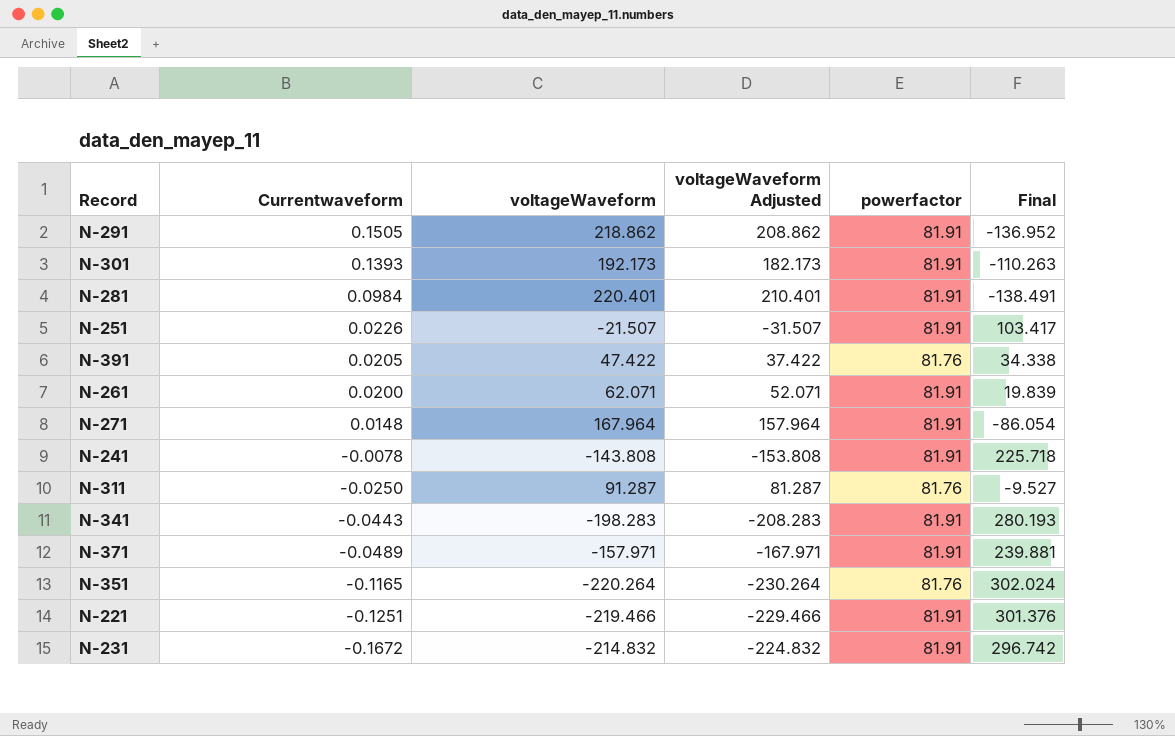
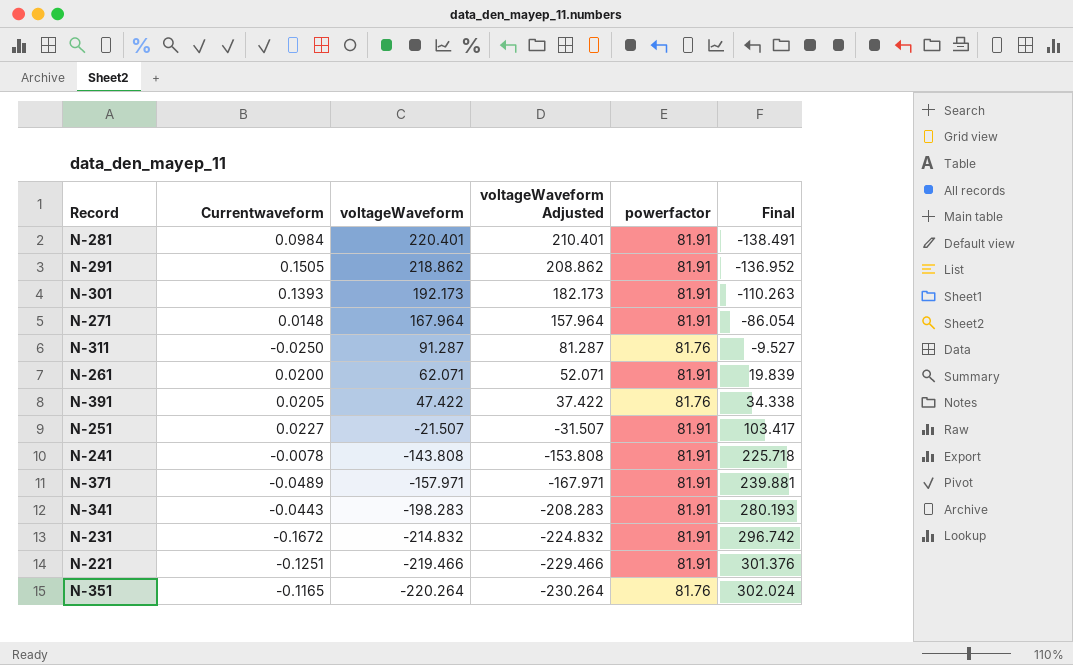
row order: Currentwaveform descending -> voltageWaveform descending
N-251 | Currentwaveform: 0.0226 -> 0.0227

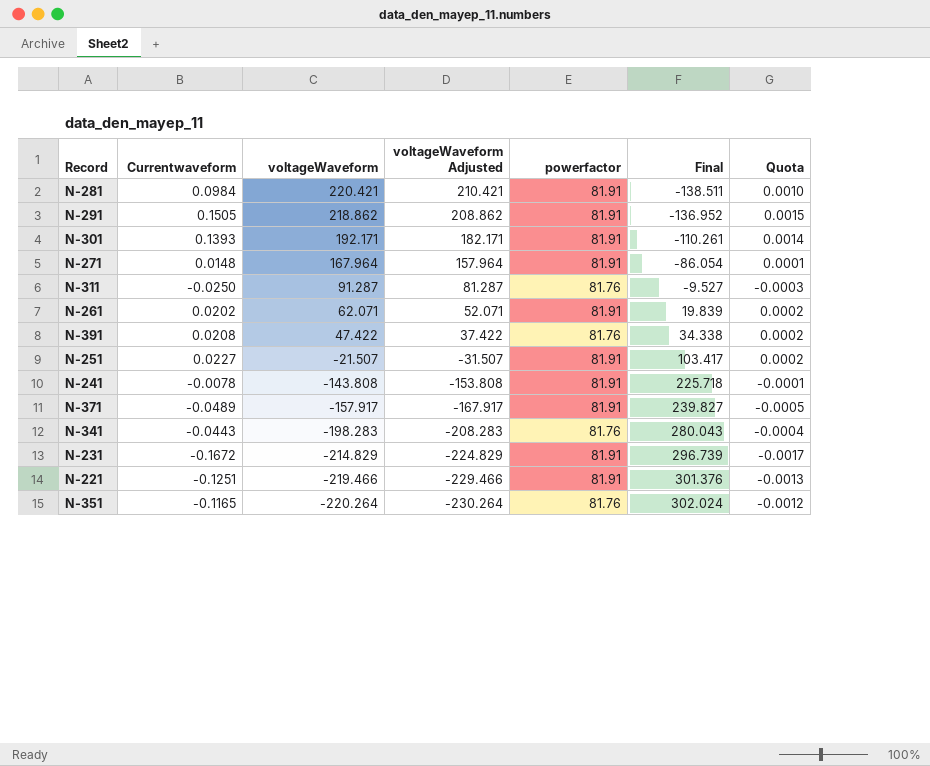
column Quota | formula: none -> [Currentwaveform] * 0.01
N-281 | voltageWaveform: 220.401 -> 220.421
N-281 | voltageWaveform Adjusted: 210.401 -> 210.421
N-281 | Final: -138.491 -> -138.511
N-301 | voltageWaveform: 192.173 -> 192.171
N-301 | voltageWaveform Adjusted: 182.173 -> 182.171
N-301 | Final: -110.263 -> -110.261
N-261 | Currentwaveform: 0.0200 -> 0.0202
N-391 | Currentwaveform: 0.0205 -> 0.0208
N-371 | voltageWaveform: -157.971 -> -157.917
N-371 | voltageWaveform Adjusted: -167.971 -> -167.917
N-371 | Final: 239.881 -> 239.827
N-341 | powerfactor: 81.91 -> 81.76
N-341 | Final: 280.193 -> 280.043
N-231 | voltageWaveform: -214.832 -> -214.829
N-231 | voltageWaveform Adjusted: -224.832 -> -224.829
N-231 | Final: 296.742 -> 296.739

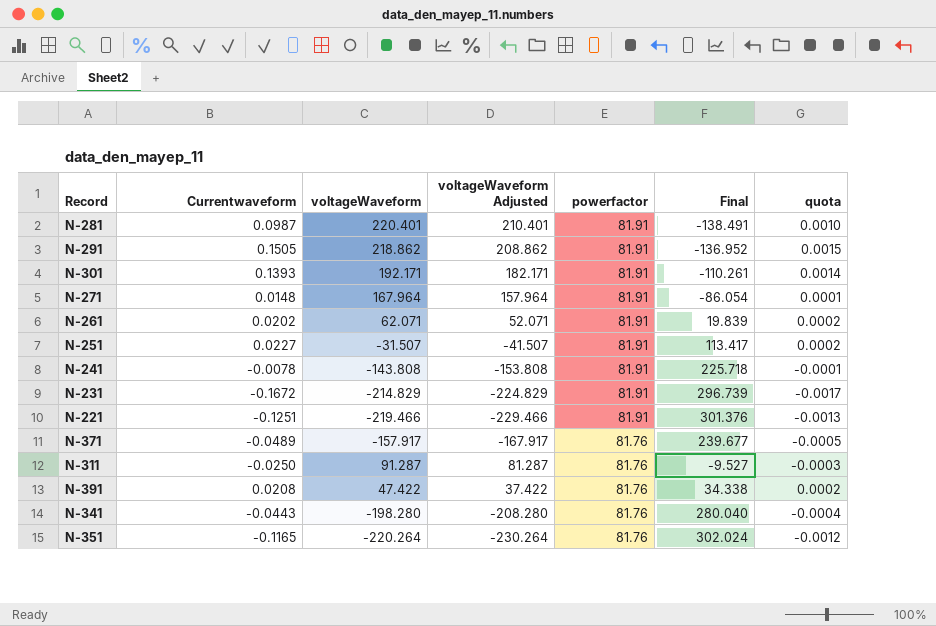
row order: voltageWaveform descending -> powerfactor descending
column name: Quota -> quota
N-281 | Currentwaveform: 0.0984 -> 0.0987
N-281 | voltageWaveform: 220.421 -> 220.401
N-281 | voltageWaveform Adjusted: 210.421 -> 210.401
N-281 | Final: -138.511 -> -138.491
N-251 | voltageWaveform: -21.507 -> -31.507
N-251 | voltageWaveform Adjusted: -31.507 -> -41.507
N-251 | Final: 103.417 -> 113.417
N-371 | powerfactor: 81.91 -> 81.76
N-371 | Final: 239.827 -> 239.677
N-341 | voltageWaveform: -198.283 -> -198.280
N-341 | voltageWaveform Adjusted: -208.283 -> -208.280
N-341 | Final: 280.043 -> 280.040

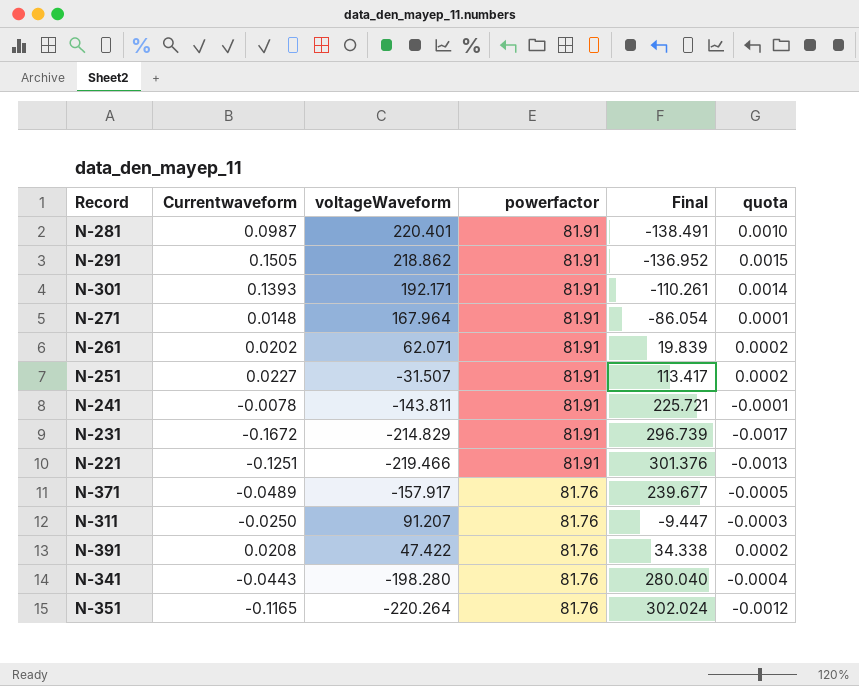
column voltageWaveform Adjusted | formula: [voltageWaveform] - 10 -> none
N-241 | voltageWaveform: -143.808 -> -143.811
N-241 | Final: 225.718 -> 225.721
N-311 | voltageWaveform: 91.287 -> 91.207
N-311 | Final: -9.527 -> -9.447

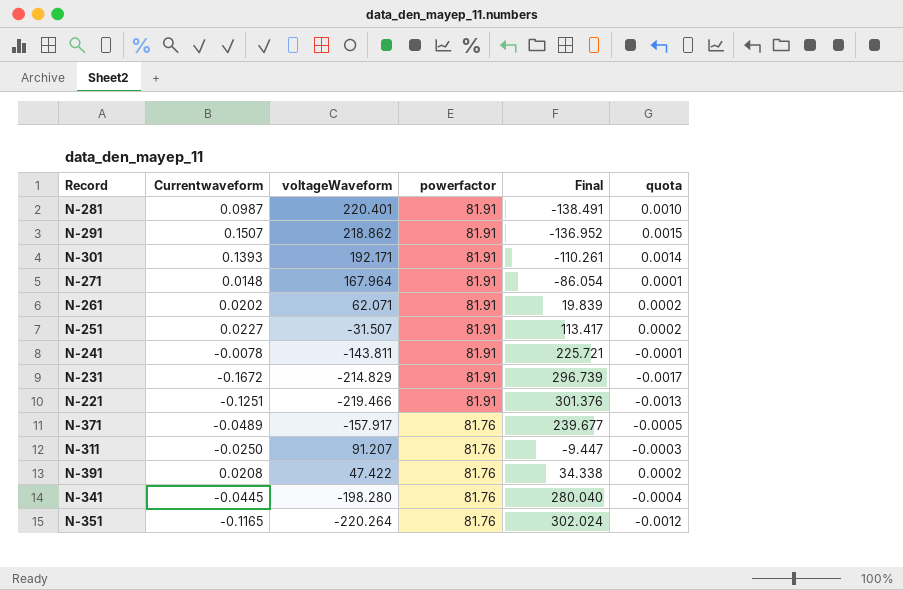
N-291 | Currentwaveform: 0.1505 -> 0.1507
N-341 | Currentwaveform: -0.0443 -> -0.0445

